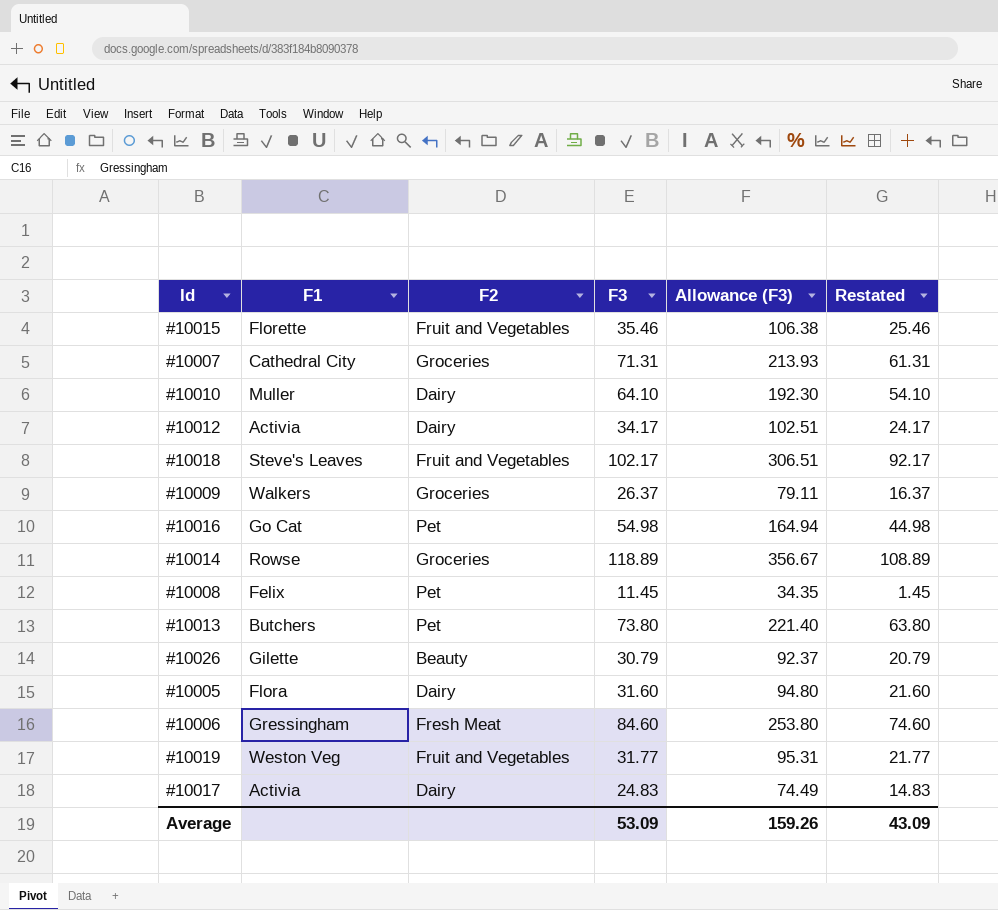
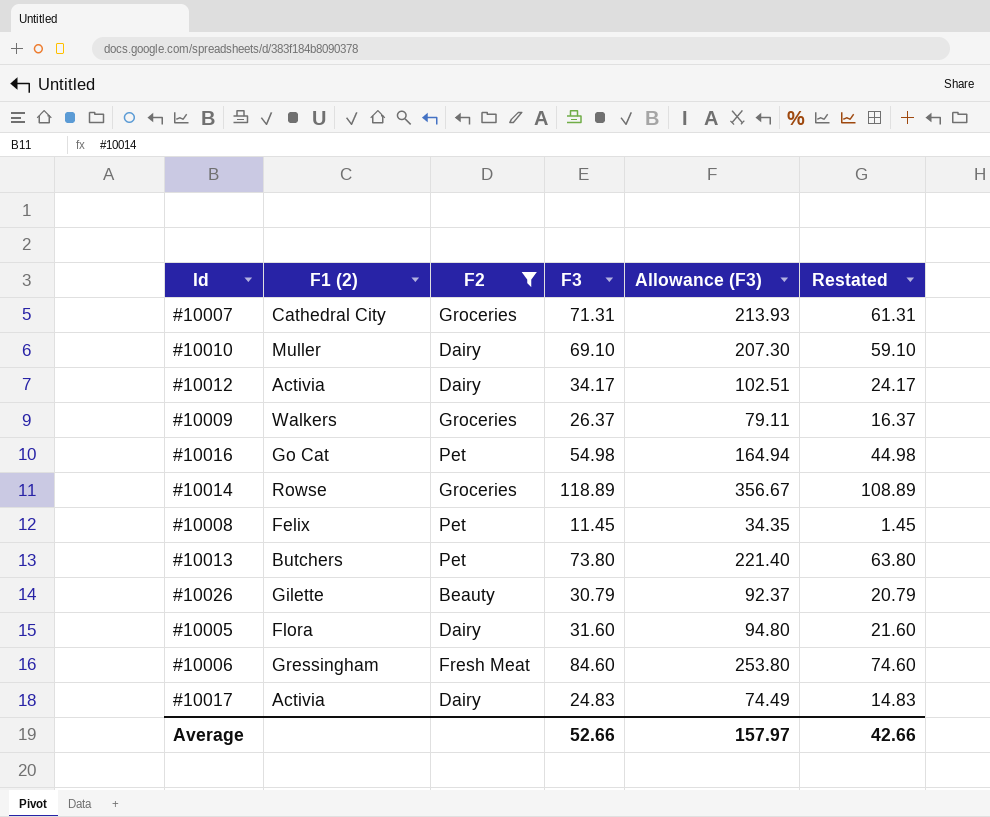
filter: none -> F2 != Fruit and Vegetables
column name: F1 -> F1 (2)
#10010 | F3: 64.10 -> 69.10
#10010 | Allowance (F3): 192.30 -> 207.30
#10010 | Restated: 54.10 -> 59.10
Average | F3: 53.09 -> 52.66
Average | Allowance (F3): 159.26 -> 157.97
Average | Restated: 43.09 -> 42.66

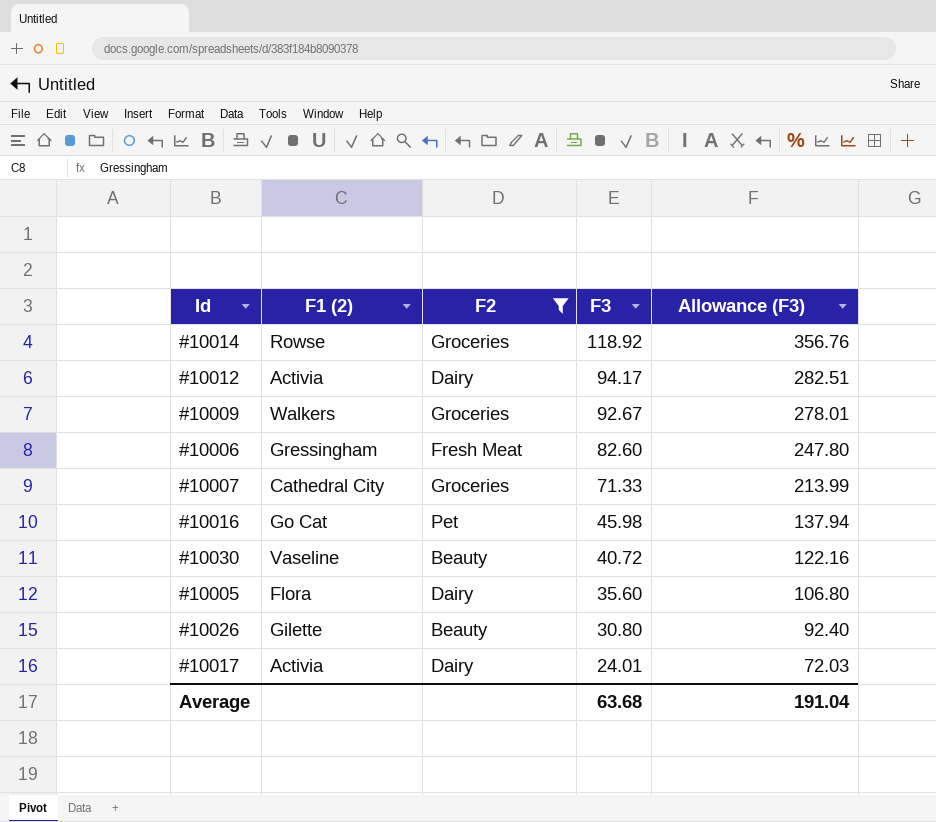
row order: none -> F3 descending
column Restated | formula: [F3] - 10 -> none
row #10010: Muller | Dairy | 69.10 | 207.30 | 59.10 -> none
row #10008: Felix | Pet | 11.45 | 34.35 | 1.45 -> none
row #10013: Butchers | Pet | 73.80 | 221.40 | 63.80 -> none
#10014 | F3: 118.89 -> 118.92
#10014 | Allowance (F3): 356.67 -> 356.76
#10012 | F3: 34.17 -> 94.17
#10012 | Allowance (F3): 102.51 -> 282.51
#10009 | F3: 26.37 -> 92.67
#10009 | Allowance (F3): 79.11 -> 278.01
#10006 | F3: 84.60 -> 82.60
#10006 | Allowance (F3): 253.80 -> 247.80
#10007 | F3: 71.31 -> 71.33
#10007 | Allowance (F3): 213.93 -> 213.99
#10016 | F3: 54.98 -> 45.98
#10016 | Allowance (F3): 164.94 -> 137.94
row #10030: none -> Vaseline | Beauty | 40.72 | 122.16
#10005 | F3: 31.60 -> 35.60
#10005 | Allowance (F3): 94.80 -> 106.80
#10026 | F3: 30.79 -> 30.80
#10026 | Allowance (F3): 92.37 -> 92.40
#10017 | F3: 24.83 -> 24.01
#10017 | Allowance (F3): 74.49 -> 72.03
Average | F3: 52.66 -> 63.68
Average | Allowance (F3): 157.97 -> 191.04

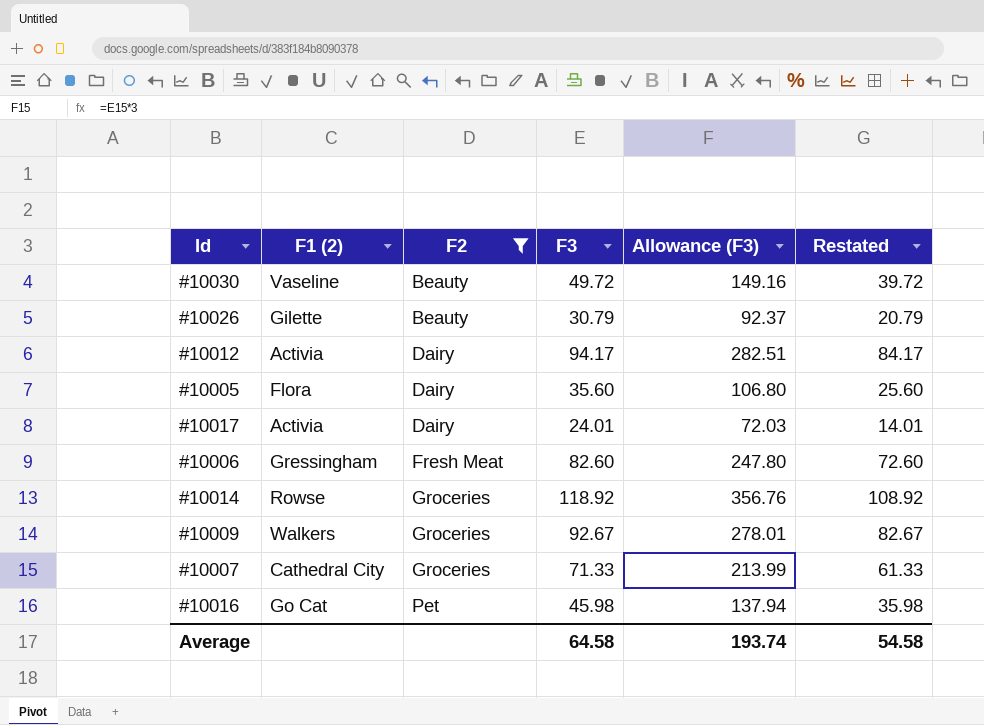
row order: F3 descending -> F2 ascending
column Restated | formula: none -> [F3] - 10
#10030 | F3: 40.72 -> 49.72
#10030 | Allowance (F3): 122.16 -> 149.16
#10026 | F3: 30.80 -> 30.79
#10026 | Allowance (F3): 92.40 -> 92.37
Average | F3: 63.68 -> 64.58
Average | Allowance (F3): 191.04 -> 193.74

